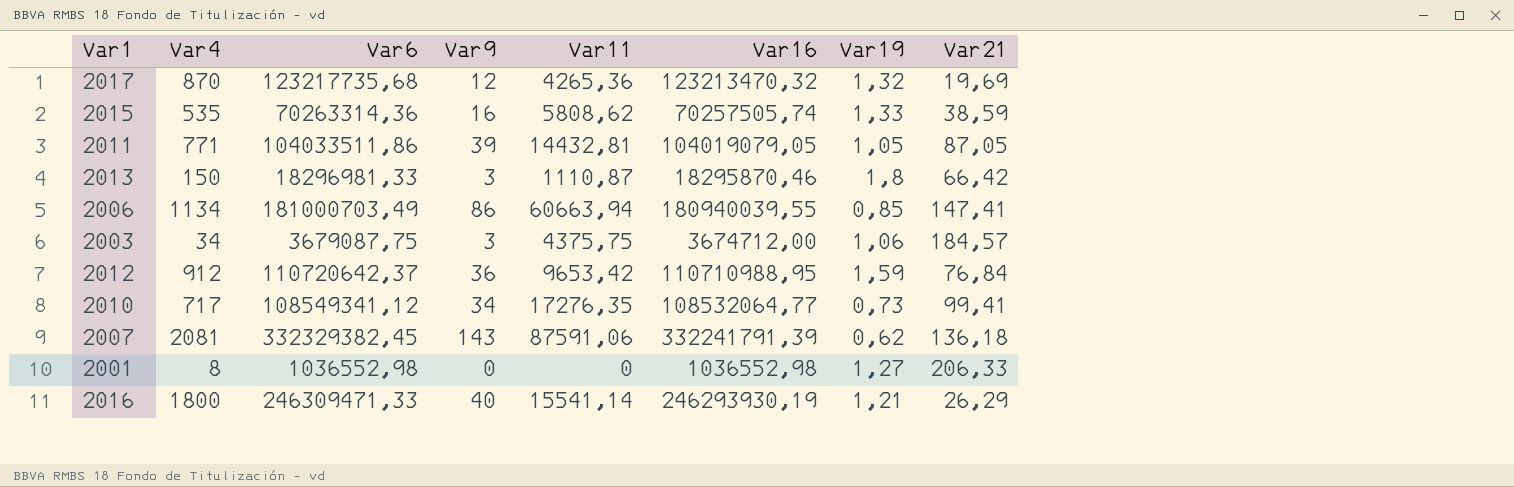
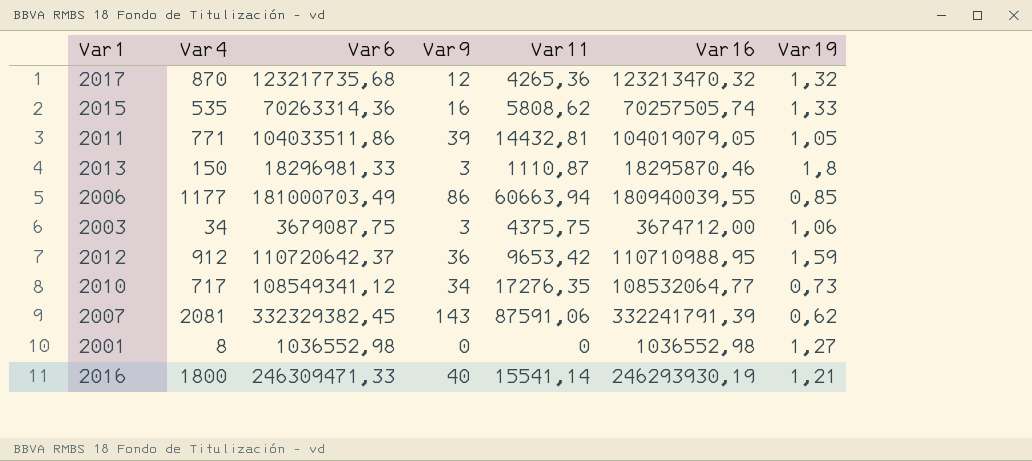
column Var21 | position: 8 -> none
2006 | Var4: 1134 -> 1177

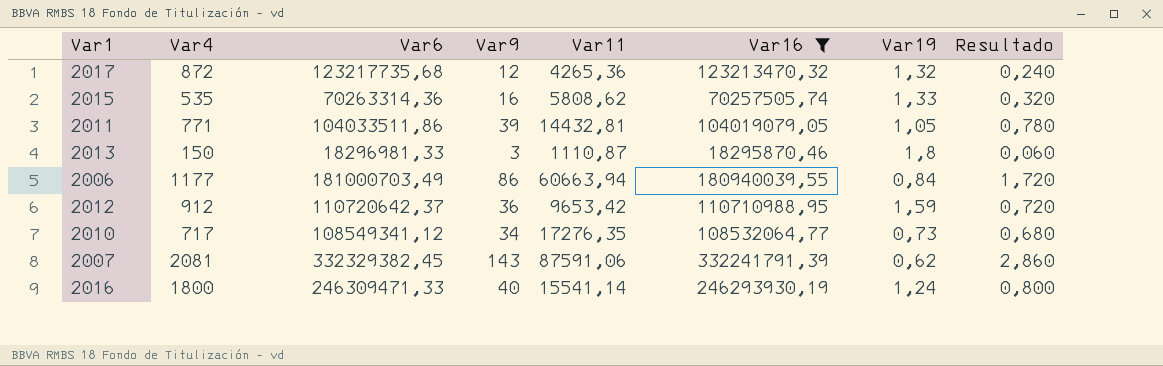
filter: none -> Var16 >= 18295870,46
column Resultado | formula: none -> [Var9] * 0,02
2017 | Var4: 870 -> 872
2006 | Var19: 0,85 -> 0,84
2016 | Var19: 1,21 -> 1,24

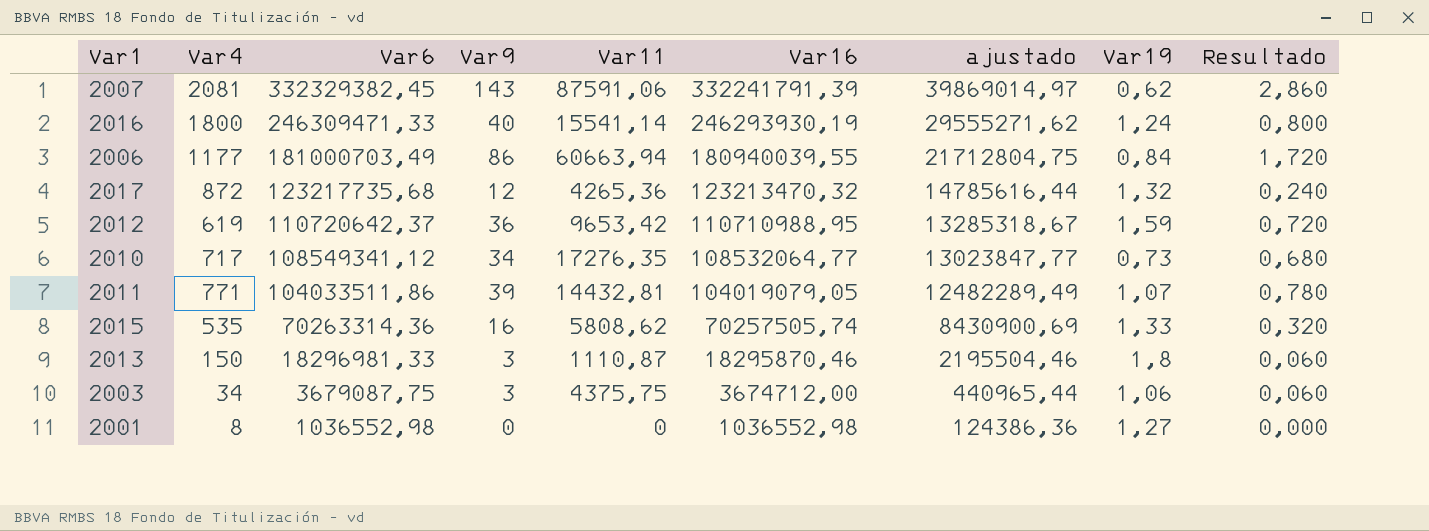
filter: Var16 >= 18295870,46 -> none
row order: none -> Var6 descending
column ajustado | formula: none -> [Var16] * 0,12
2012 | Var4: 912 -> 619
2011 | Var19: 1,05 -> 1,07

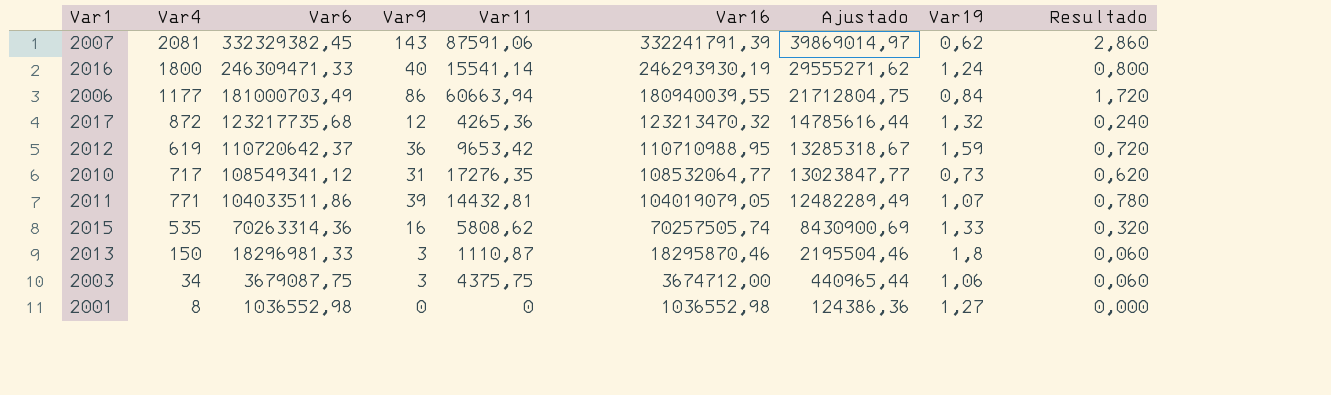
column name: ajustado -> Ajustado
2010 | Var9: 34 -> 31
2010 | Resultado: 0,680 -> 0,620

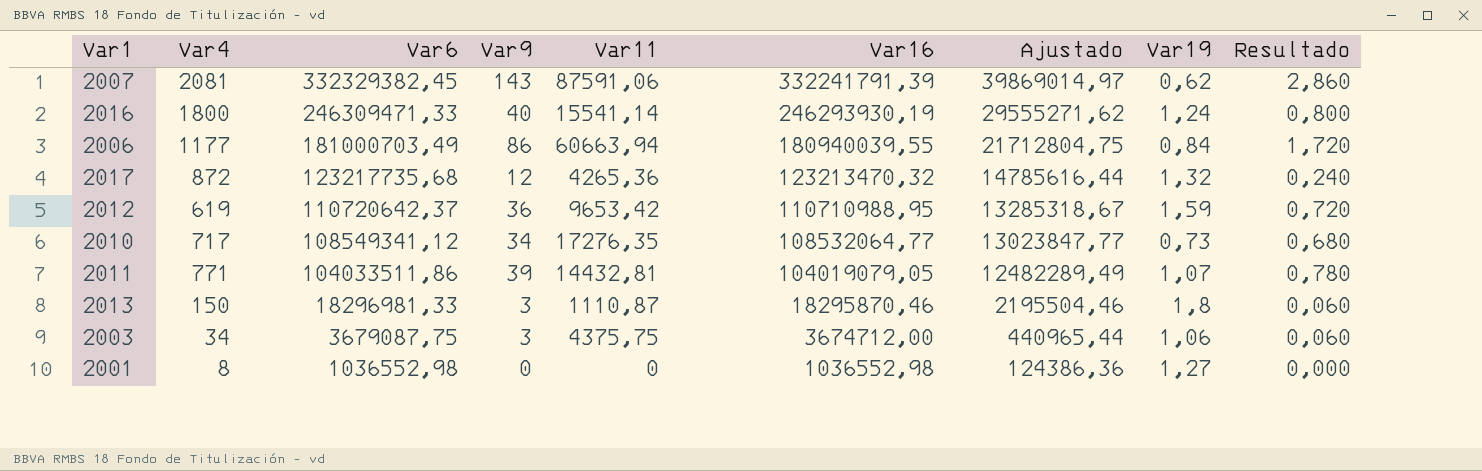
row 2015: 535 | 70263314,36 | 16 | 5808,62 | 70257505,74 | 8430900,69 | 1,33 | 0,320 -> none
2010 | Var9: 31 -> 34
2010 | Resultado: 0,620 -> 0,680

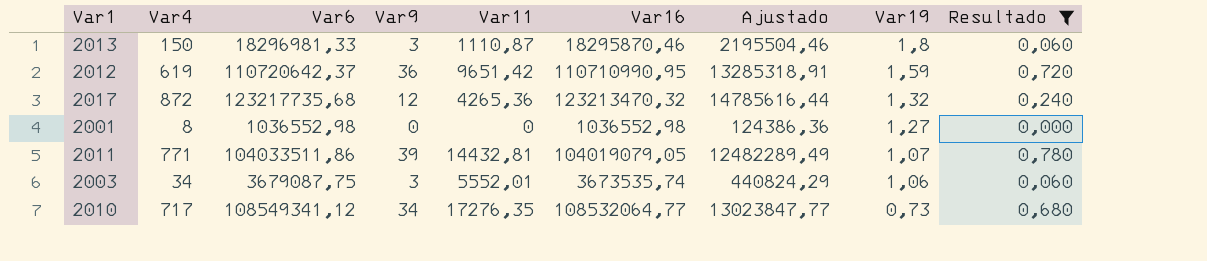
filter: none -> Resultado <= 0,780
row order: Var6 descending -> Var19 descending
2012 | Var11: 9653,42 -> 9651,42
2012 | Var16: 110710988,95 -> 110710990,95
2012 | Ajustado: 13285318,67 -> 13285318,91
2003 | Var11: 4375,75 -> 5552,01
2003 | Var16: 3674712,00 -> 3673535,74
2003 | Ajustado: 440965,44 -> 440824,29

